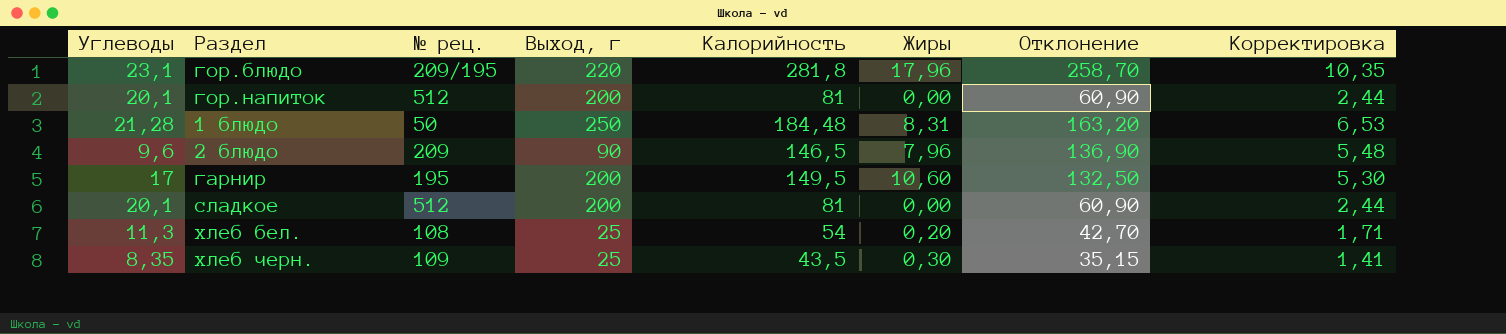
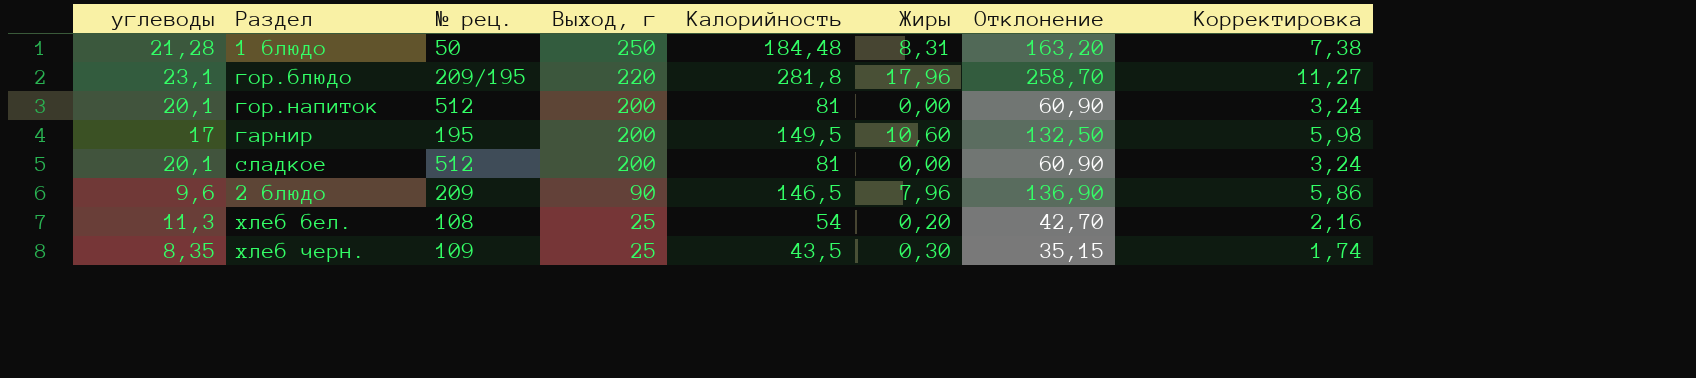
row order: none -> Выход, г descending
column name: Углеводы -> углеводы
column Корректировка | formula: [Отклонение] * 0,04 -> [Калорийность] * 0,04

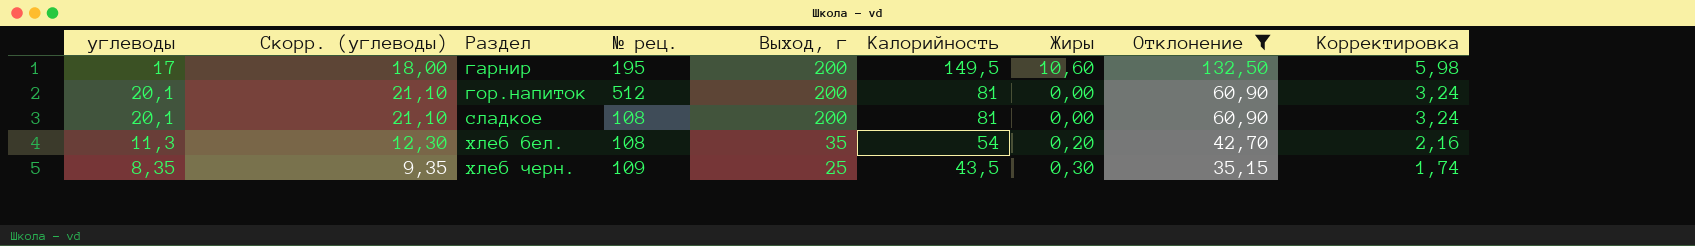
filter: none -> Отклонение <= 132,50
row order: Выход, г descending -> Раздел ascending
column Скорр. (углеводы) | formula: none -> [углеводы] + 1
сладкое | № рец.: 512 -> 108
хлеб бел. | Выход, г: 25 -> 35

